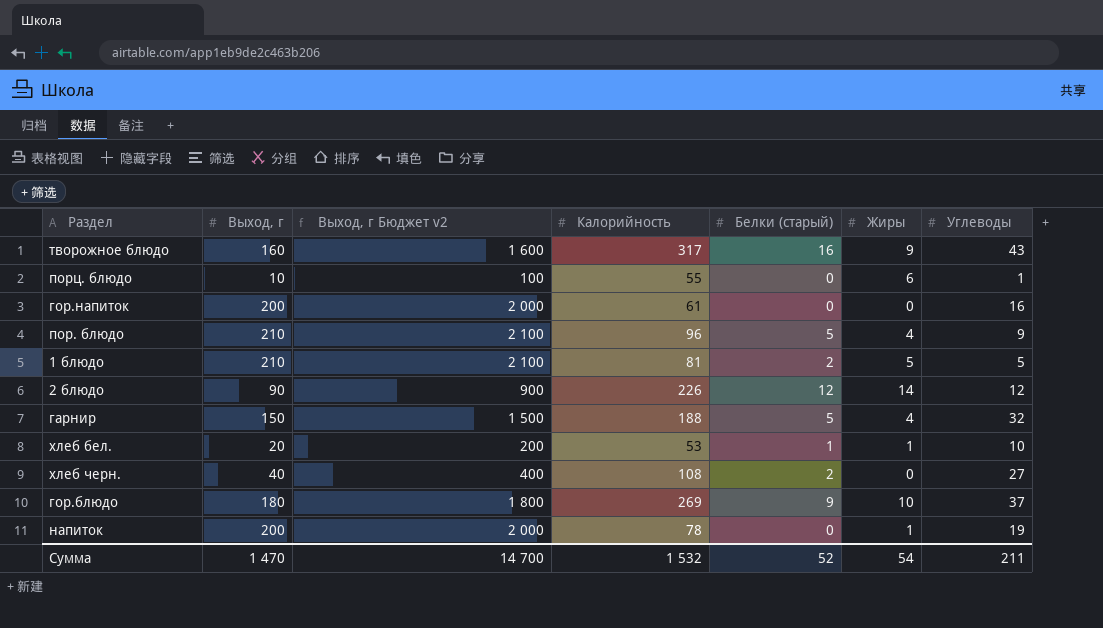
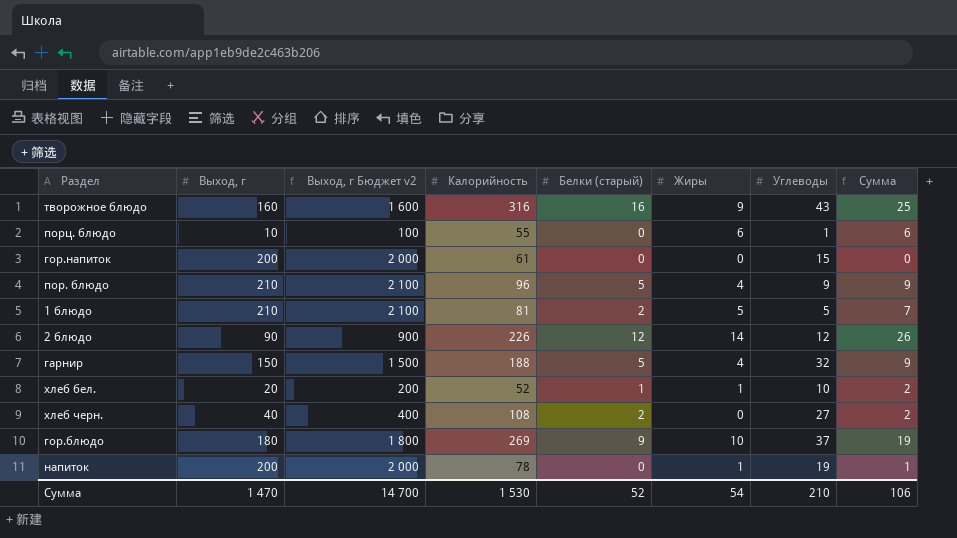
column Сумма | formula: none -> [Белки (старый)] + [Жиры]
творожное блюдо | Калорийность: 317 -> 316
гор.напиток | Углеводы: 16 -> 15
хлеб бел. | Калорийность: 53 -> 52
Сумма | Калорийность: 1 532 -> 1 530
Сумма | Углеводы: 211 -> 210

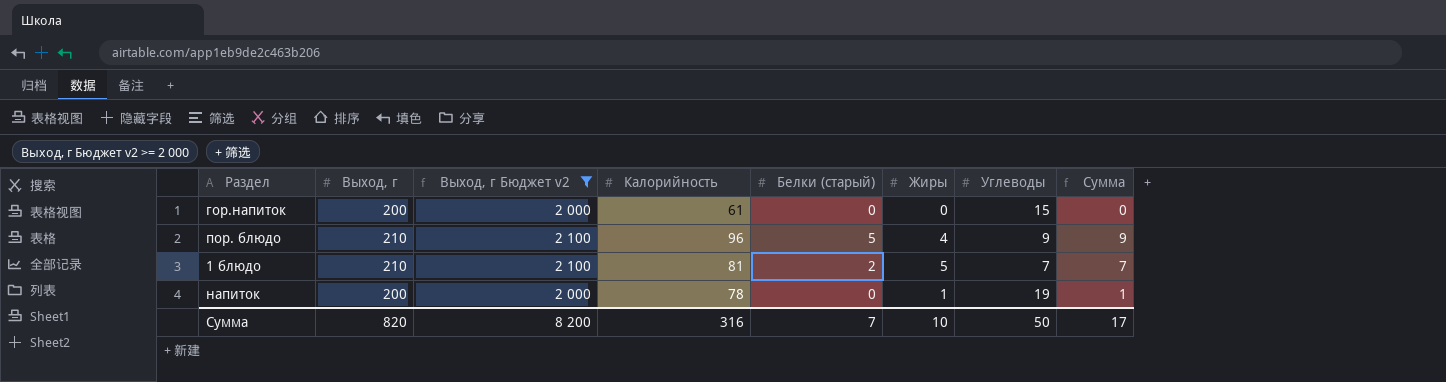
filter: none -> Выход, г Бюджет v2 >= 2 000
1 блюдо | Углеводы: 5 -> 7
Сумма | Выход, г: 1 470 -> 820
Сумма | Выход, г Бюджет v2: 14 700 -> 8 200
Сумма | Калорийность: 1 530 -> 316
Сумма | Белки (старый): 52 -> 7
Сумма | Жиры: 54 -> 10
Сумма | Углеводы: 210 -> 50
Сумма | Сумма: 106 -> 17

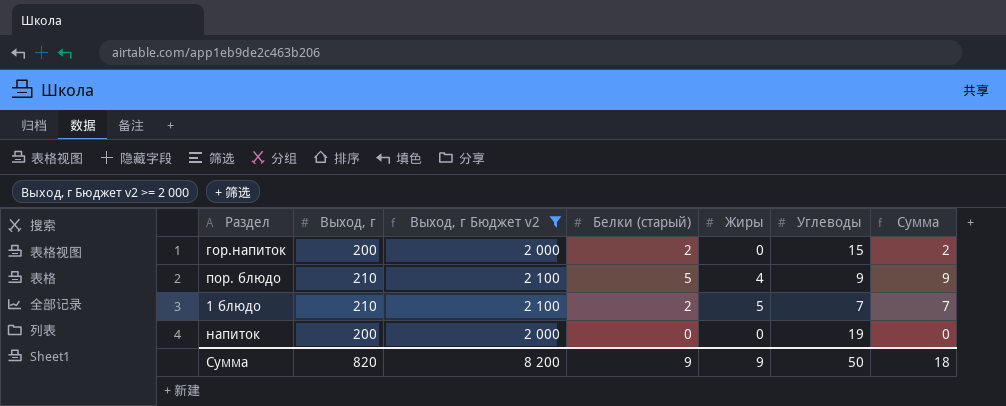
column Калорийность | position: 4 -> none
гор.напиток | Белки (старый): 0 -> 2
гор.напиток | Сумма: 0 -> 2
напиток | Жиры: 1 -> 0
напиток | Сумма: 1 -> 0
Сумма | Белки (старый): 7 -> 9
Сумма | Жиры: 10 -> 9
Сумма | Сумма: 17 -> 18

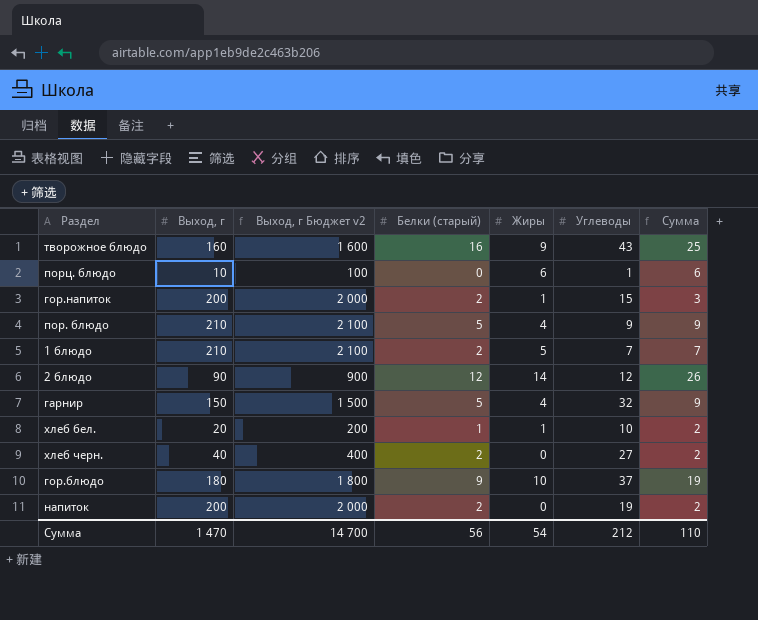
filter: Выход, г Бюджет v2 >= 2 000 -> none
гор.напиток | Жиры: 0 -> 1
гор.напиток | Сумма: 2 -> 3
напиток | Белки (старый): 0 -> 2
напиток | Сумма: 0 -> 2
Сумма | Выход, г: 820 -> 1 470
Сумма | Выход, г Бюджет v2: 8 200 -> 14 700
Сумма | Белки (старый): 9 -> 56
Сумма | Жиры: 9 -> 54
Сумма | Углеводы: 50 -> 212
Сумма | Сумма: 18 -> 110

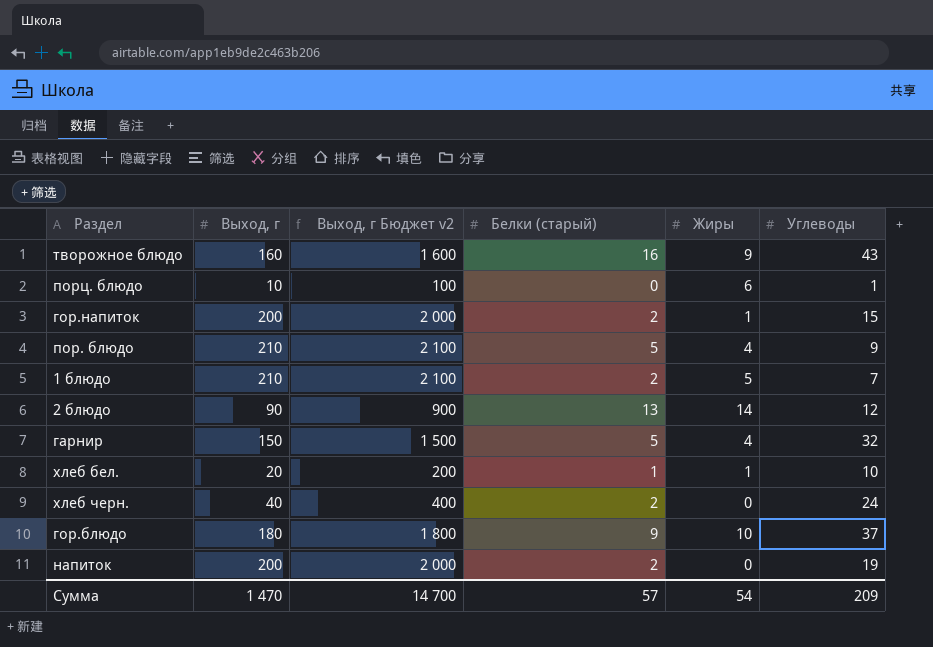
column Сумма | formula: [Белки (старый)] + [Жиры] -> none
2 блюдо | Белки (старый): 12 -> 13
хлеб черн. | Углеводы: 27 -> 24
Сумма | Белки (старый): 56 -> 57
Сумма | Углеводы: 212 -> 209

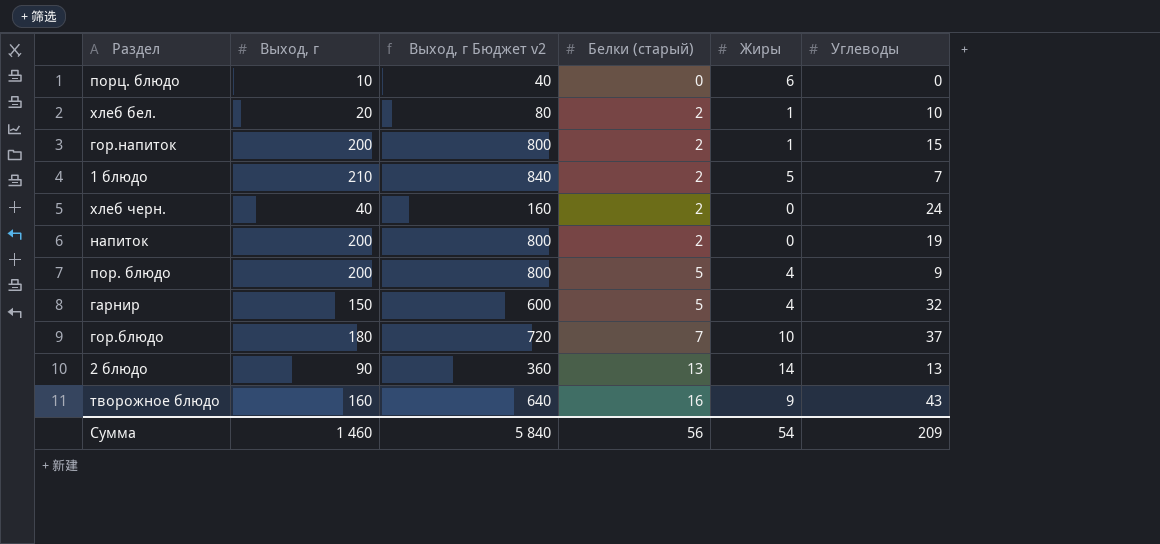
row order: none -> Белки (старый) ascending
column Выход, г Бюджет v2 | formula: [Выход, г] * 10 -> [Выход, г] * 4
порц. блюдо | Углеводы: 1 -> 0
хлеб бел. | Белки (старый): 1 -> 2
пор. блюдо | Выход, г: 210 -> 200
гор.блюдо | Белки (старый): 9 -> 7
2 блюдо | Углеводы: 12 -> 13
Сумма | Выход, г: 1 470 -> 1 460
Сумма | Выход, г Бюджет v2: 14 700 -> 5 840
Сумма | Белки (старый): 57 -> 56

